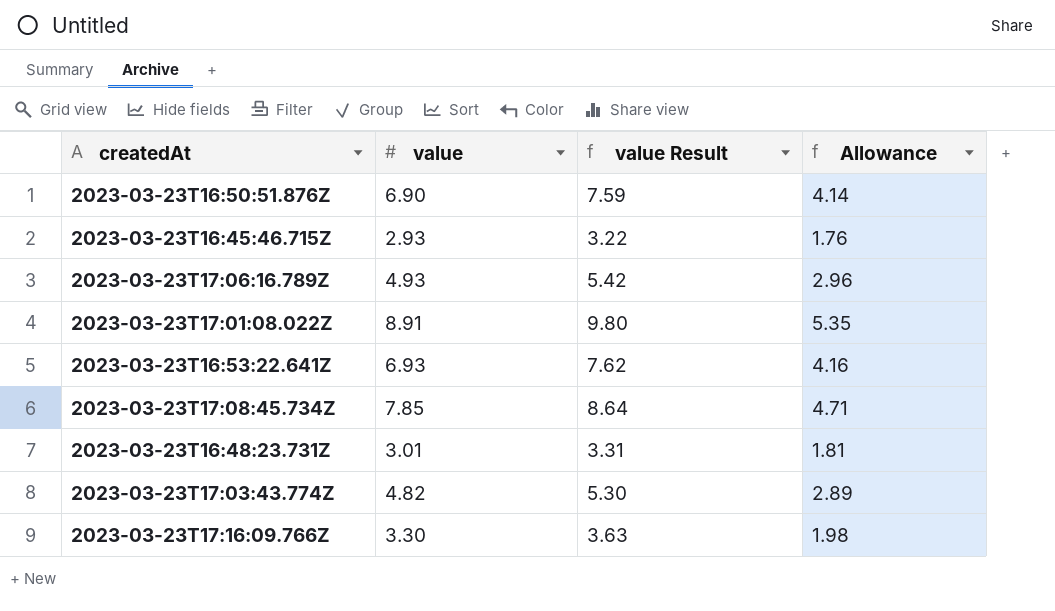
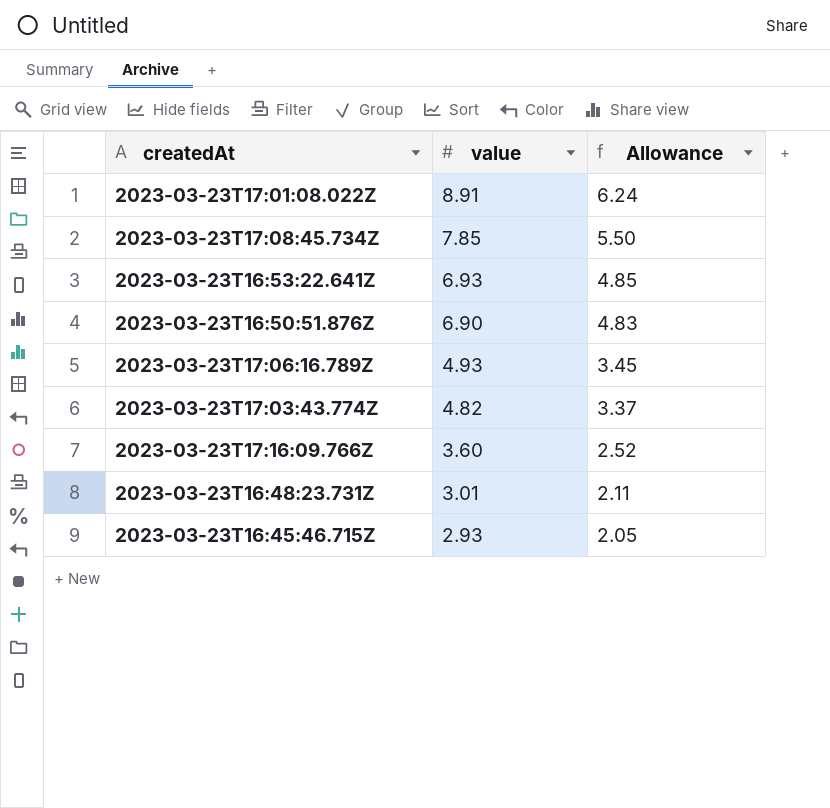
row order: none -> value descending
column value Result | formula: [value] * 1.1 -> none
column Allowance | formula: [value] * 0.6 -> [value] * 0.7
2023-03-23T17:16:09.766Z | value: 3.30 -> 3.60

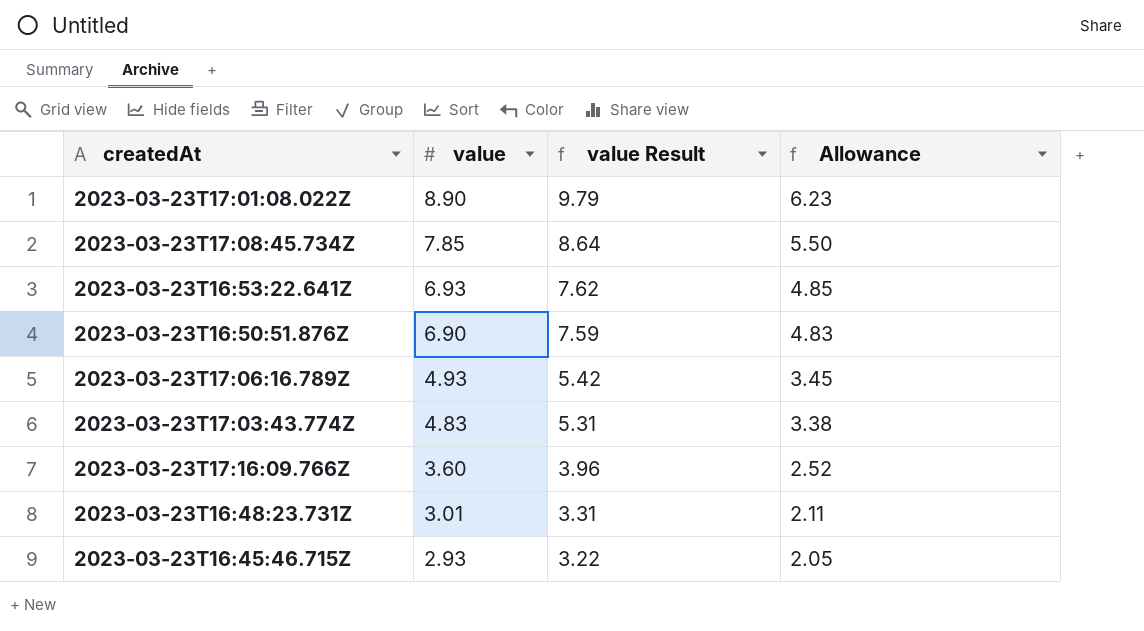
column value Result | formula: none -> [value] * 1.1
2023-03-23T17:01:08.022Z | value: 8.91 -> 8.90
2023-03-23T17:01:08.022Z | Allowance: 6.24 -> 6.23
2023-03-23T17:03:43.774Z | value: 4.82 -> 4.83
2023-03-23T17:03:43.774Z | Allowance: 3.37 -> 3.38

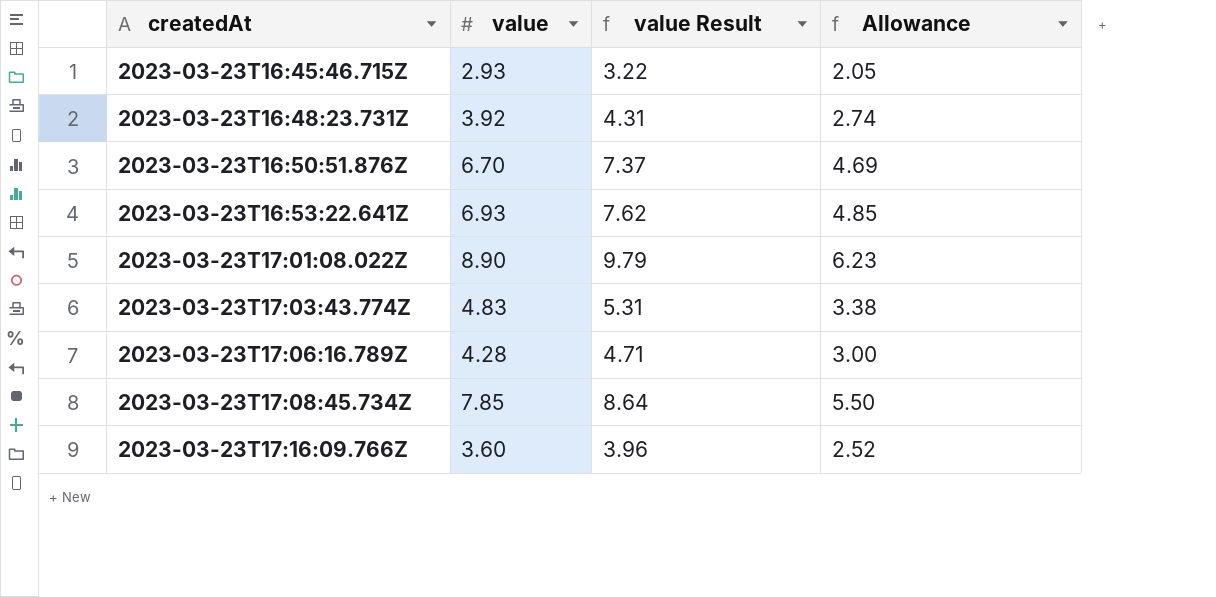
row order: value descending -> createdAt ascending
2023-03-23T16:48:23.731Z | value: 3.01 -> 3.92
2023-03-23T16:48:23.731Z | value Result: 3.31 -> 4.31
2023-03-23T16:48:23.731Z | Allowance: 2.11 -> 2.74
2023-03-23T16:50:51.876Z | value: 6.90 -> 6.70
2023-03-23T16:50:51.876Z | value Result: 7.59 -> 7.37
2023-03-23T16:50:51.876Z | Allowance: 4.83 -> 4.69
2023-03-23T17:06:16.789Z | value: 4.93 -> 4.28
2023-03-23T17:06:16.789Z | value Result: 5.42 -> 4.71
2023-03-23T17:06:16.789Z | Allowance: 3.45 -> 3.00

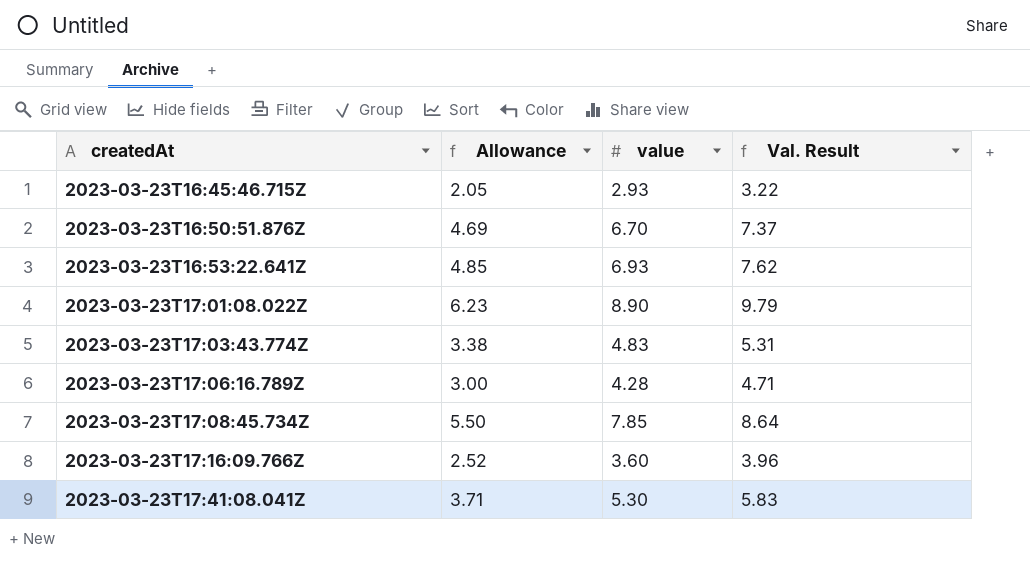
column Allowance | position: 4 -> 2
column name: value Result -> Val. Result
row 2023-03-23T16:48:23.731Z: 3.92 | 4.31 | 2.74 -> none
row 2023-03-23T17:41:08.041Z: none -> 3.71 | 5.30 | 5.83

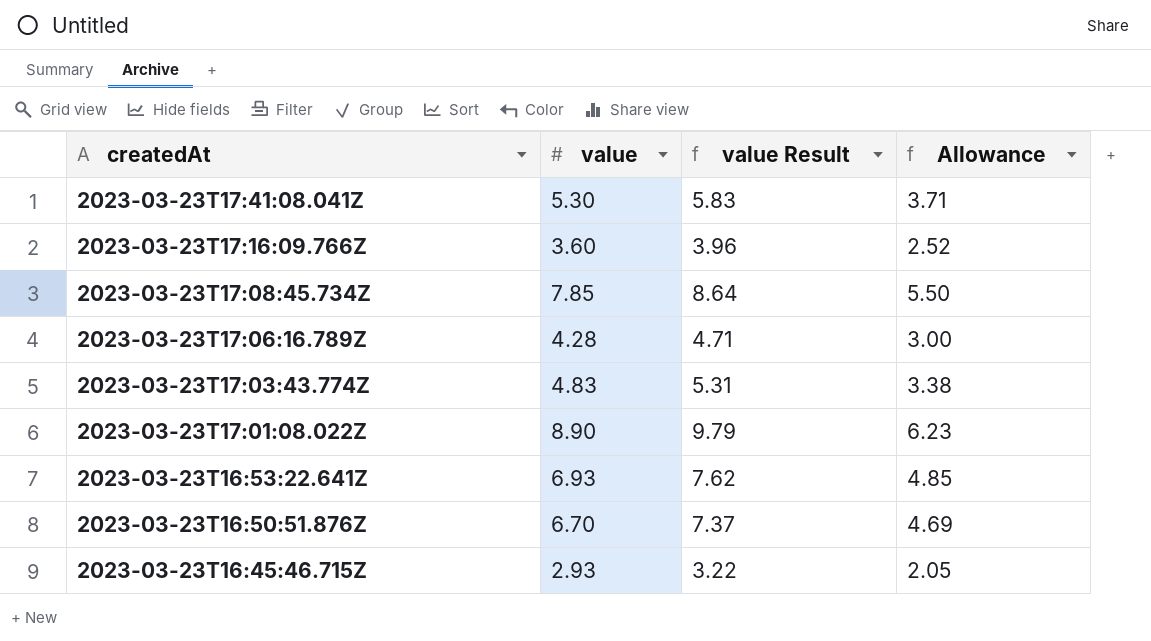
row order: createdAt ascending -> createdAt descending
column name: Val. Result -> value Result
column Allowance | position: 2 -> 4

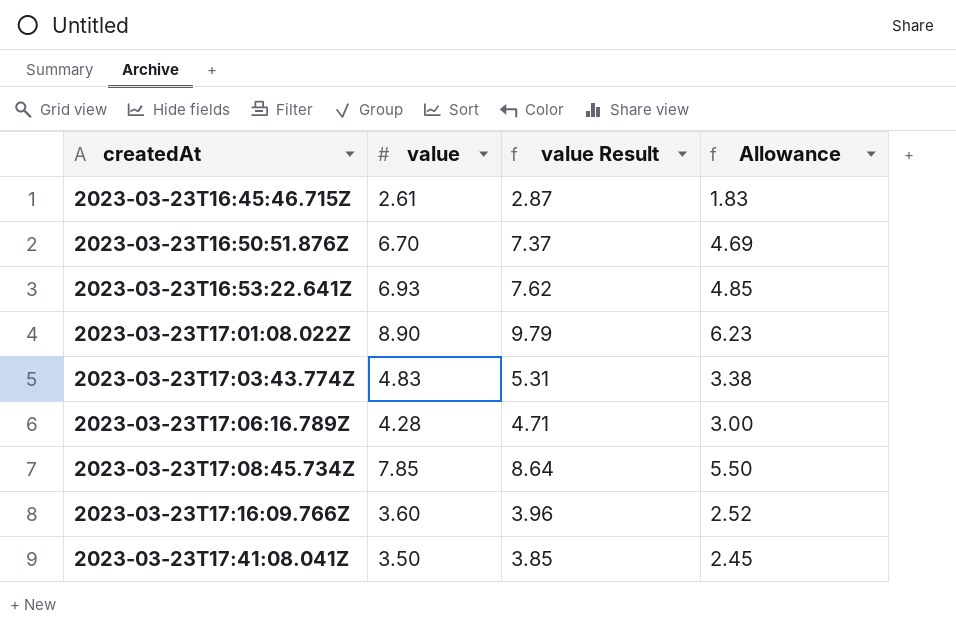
row order: createdAt descending -> createdAt ascending
2023-03-23T16:45:46.715Z | value: 2.93 -> 2.61
2023-03-23T16:45:46.715Z | value Result: 3.22 -> 2.87
2023-03-23T16:45:46.715Z | Allowance: 2.05 -> 1.83
2023-03-23T17:41:08.041Z | value: 5.30 -> 3.50
2023-03-23T17:41:08.041Z | value Result: 5.83 -> 3.85
2023-03-23T17:41:08.041Z | Allowance: 3.71 -> 2.45

